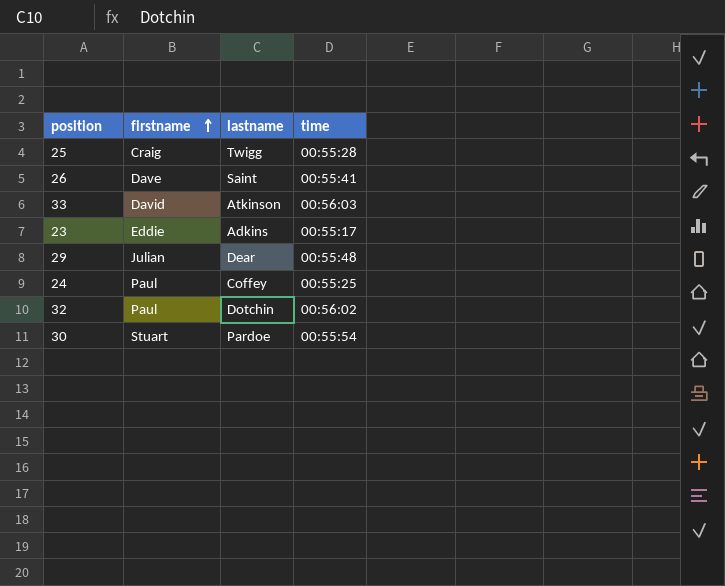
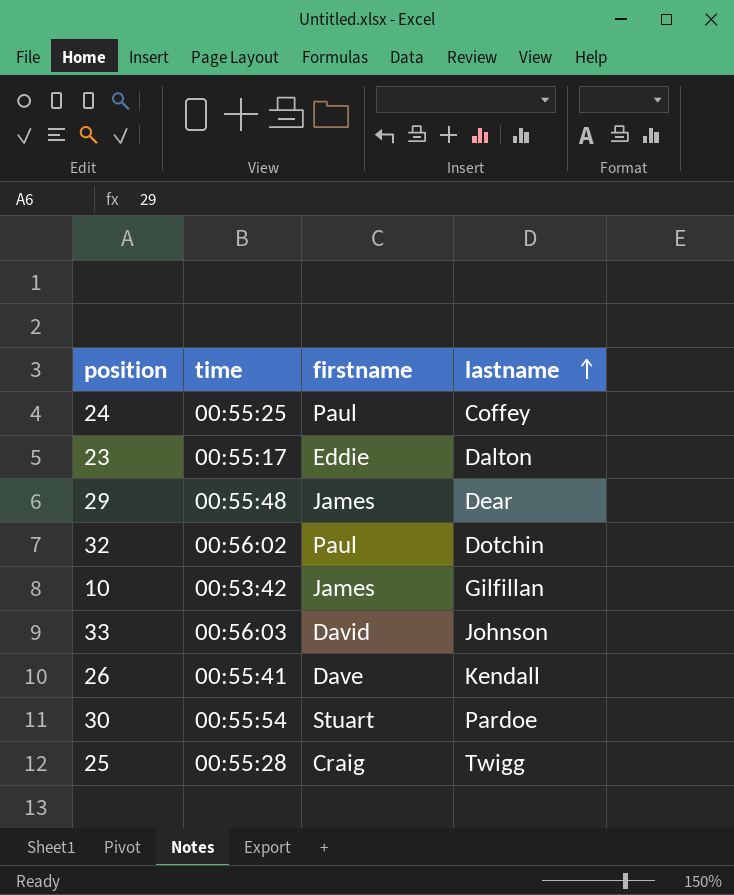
row order: firstname ascending -> lastname ascending
column time | position: 4 -> 2
23 | lastname: Adkins -> Dalton
29 | firstname: Julian -> James
row 10: none -> 00:53:42 | James | Gilfillan
33 | lastname: Atkinson -> Johnson
26 | lastname: Saint -> Kendall

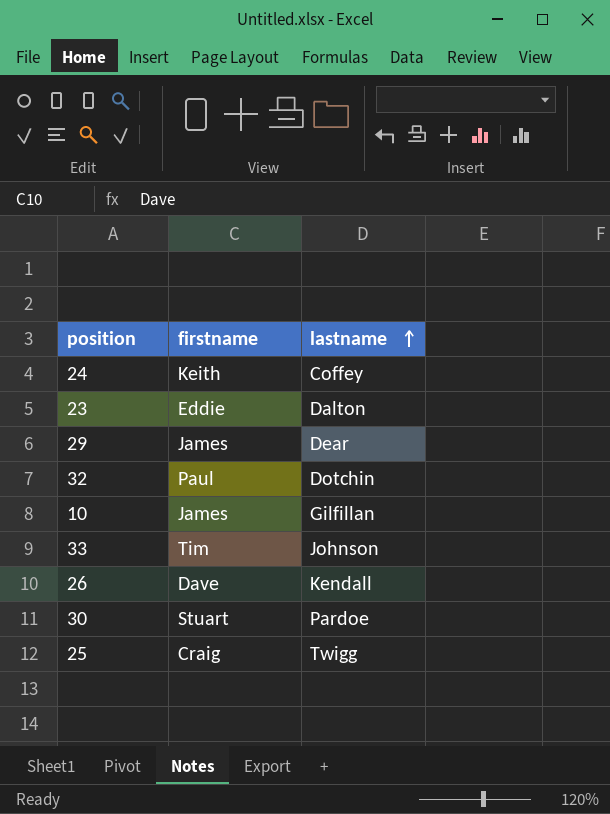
column time | position: 2 -> none
24 | firstname: Paul -> Keith
33 | firstname: David -> Tim

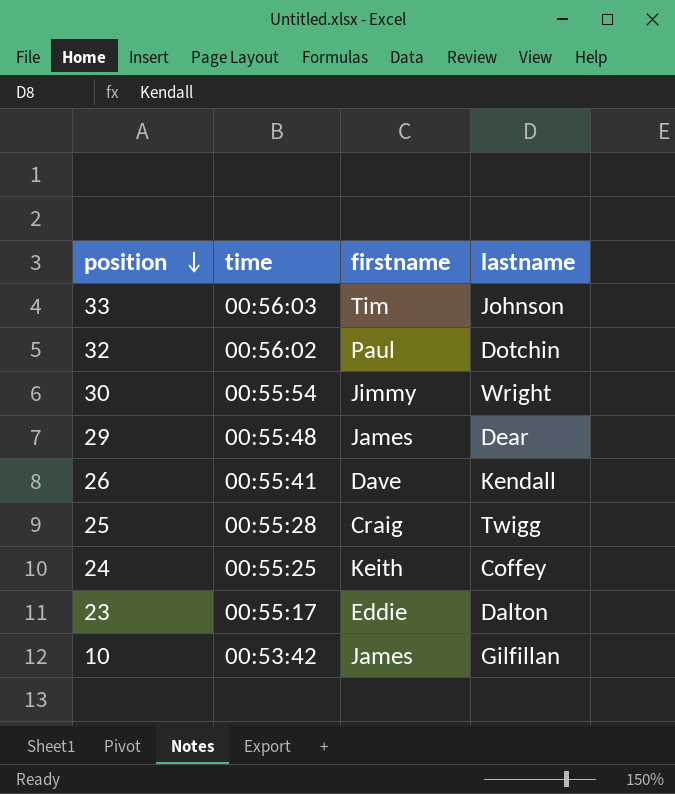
row order: lastname ascending -> position descending
column time | position: none -> 2
30 | firstname: Stuart -> Jimmy
30 | lastname: Pardoe -> Wright

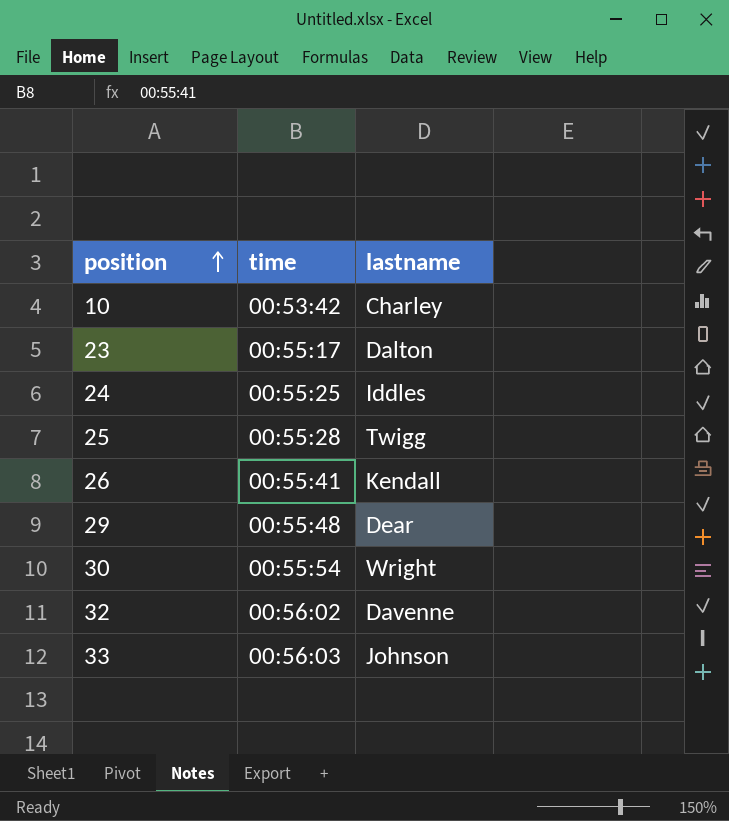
row order: position descending -> position ascending
column firstname | position: 3 -> none
10 | lastname: Gilfillan -> Charley
24 | lastname: Coffey -> Iddles
32 | lastname: Dotchin -> Davenne

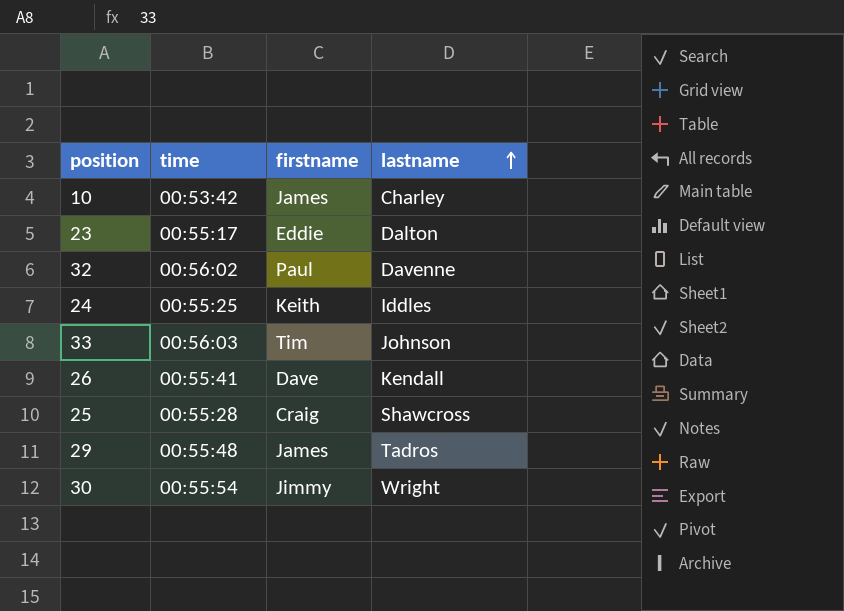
row order: position ascending -> lastname ascending
column firstname | position: none -> 3
25 | lastname: Twigg -> Shawcross
29 | lastname: Dear -> Tadros

